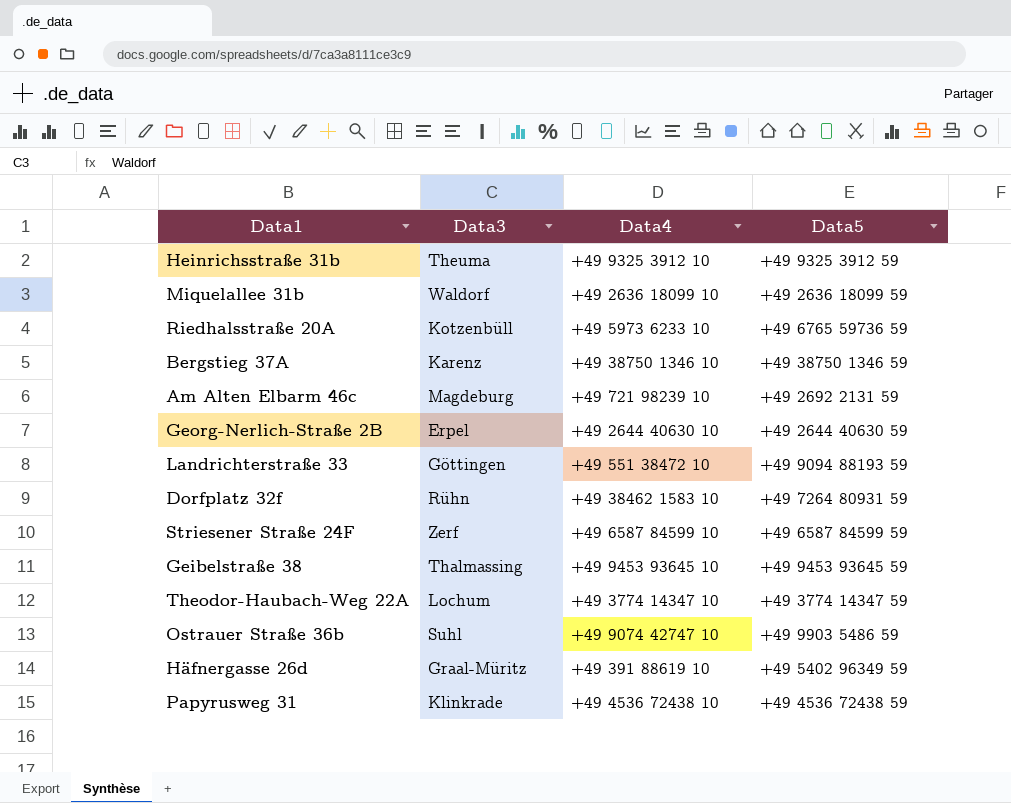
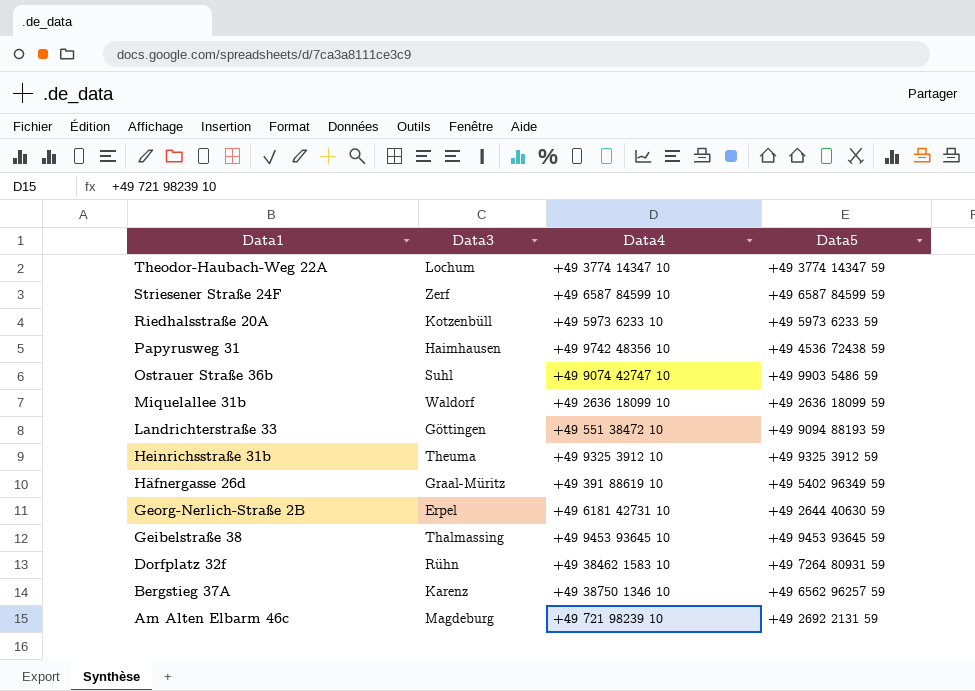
row order: none -> Data1 descending
Riedhalsstraße 20A | Data5: +49 6765 59736 59 -> +49 5973 6233 59
Papyrusweg 31 | Data3: Klinkrade -> Haimhausen
Papyrusweg 31 | Data4: +49 4536 72438 10 -> +49 9742 48356 10
Georg-Nerlich-Straße 2B | Data4: +49 2644 40630 10 -> +49 6181 42731 10
Bergstieg 37A | Data5: +49 38750 1346 59 -> +49 6562 96257 59

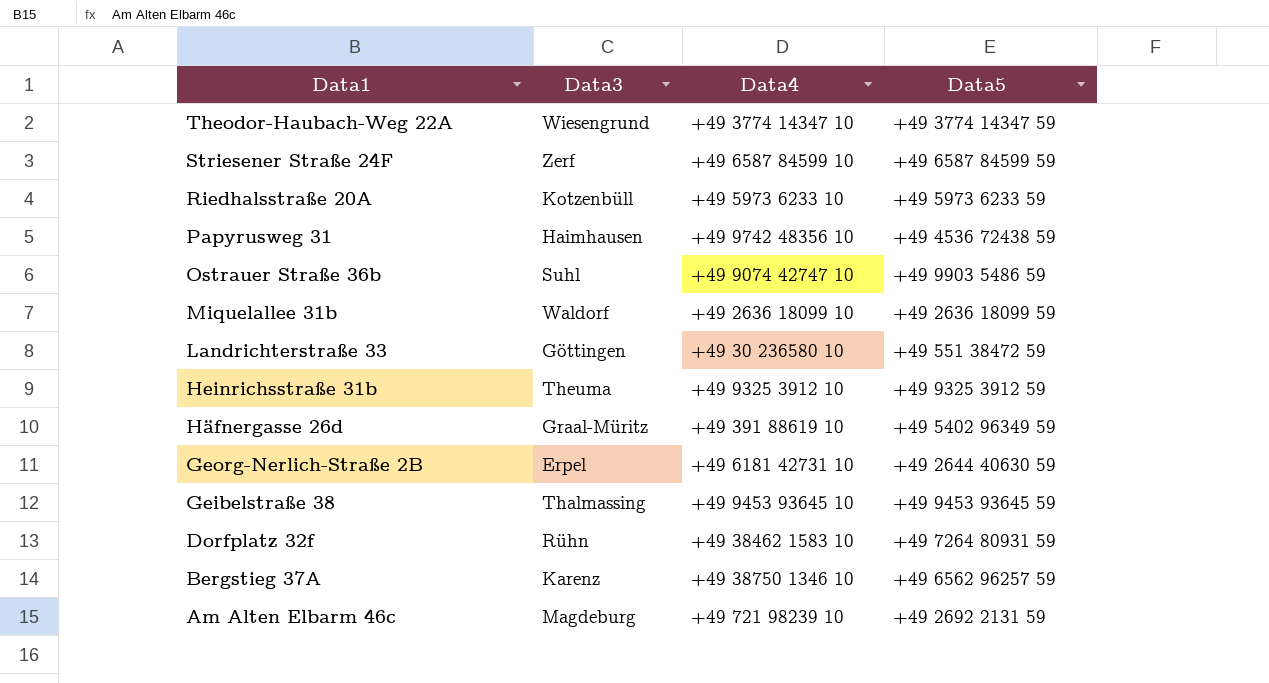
Theodor-Haubach-Weg 22A | Data3: Lochum -> Wiesengrund
Landrichterstraße 33 | Data4: +49 551 38472 10 -> +49 30 236580 10
Landrichterstraße 33 | Data5: +49 9094 88193 59 -> +49 551 38472 59

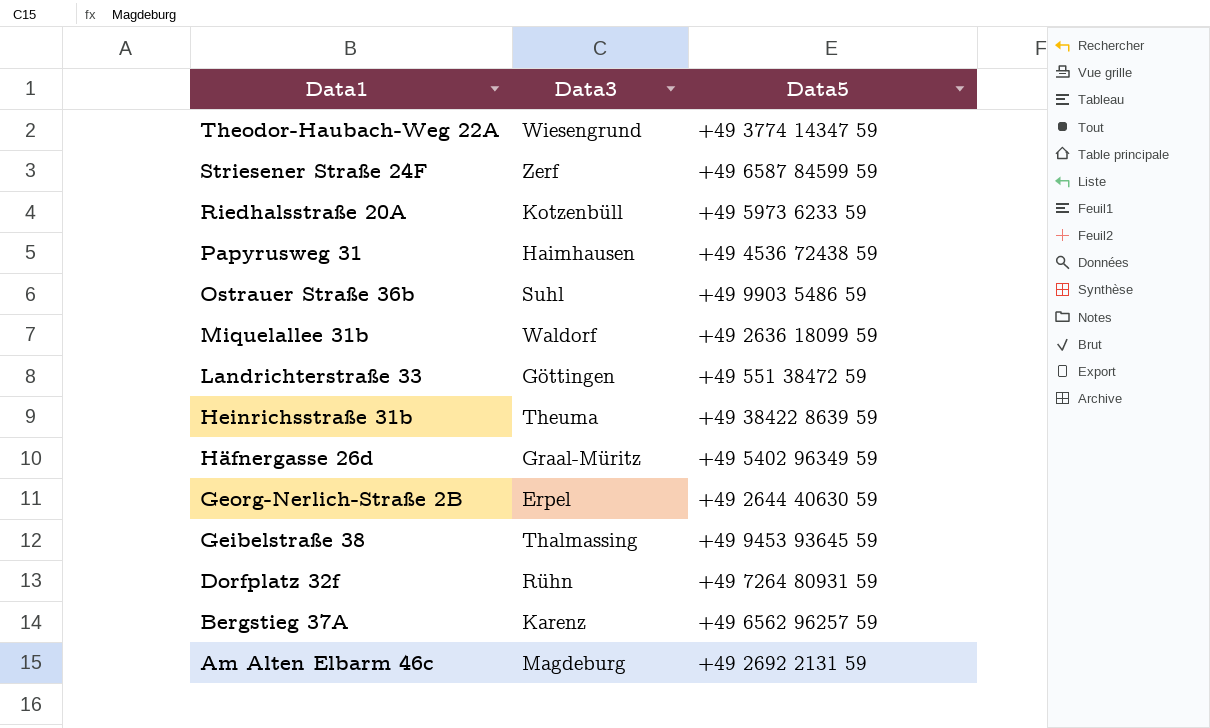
column Data4 | position: 3 -> none
Heinrichsstraße 31b | Data5: +49 9325 3912 59 -> +49 38422 8639 59

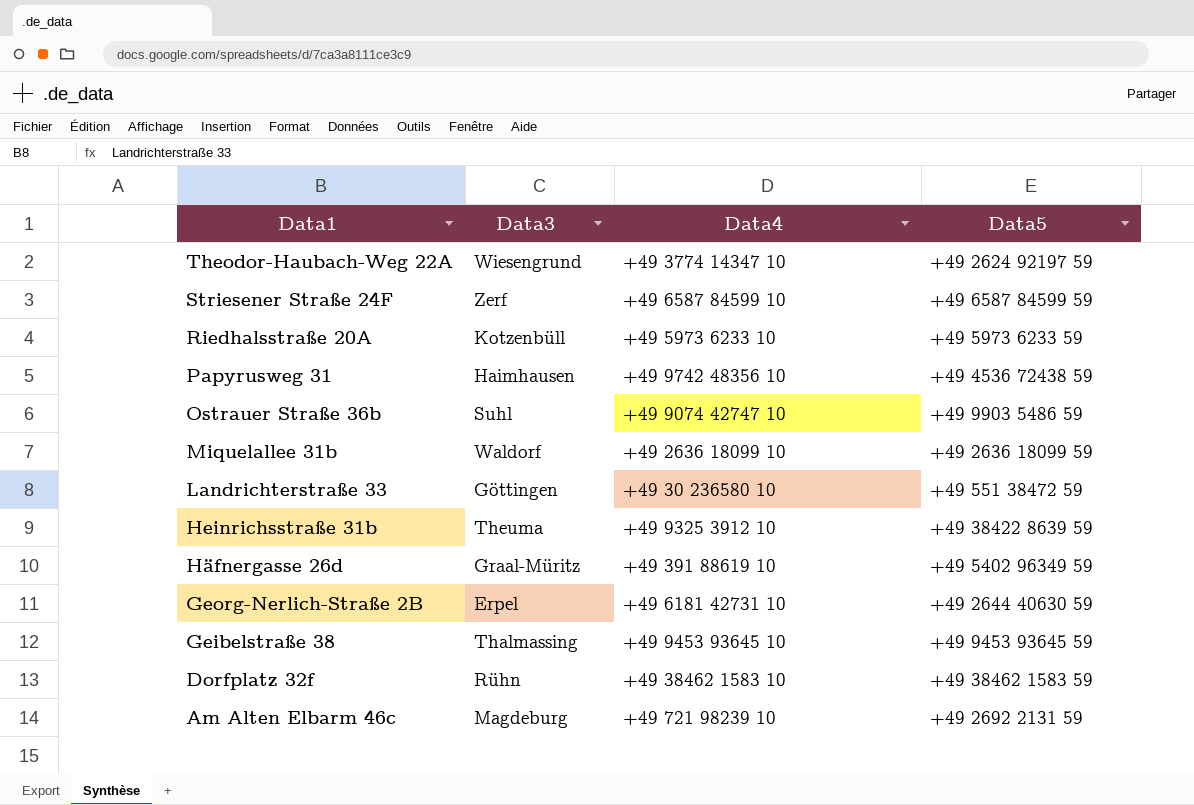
column Data4 | position: none -> 3
row Bergstieg 37A: Karenz | +49 6562 96257 59 -> none
Theodor-Haubach-Weg 22A | Data5: +49 3774 14347 59 -> +49 2624 92197 59
Dorfplatz 32f | Data5: +49 7264 80931 59 -> +49 38462 1583 59

